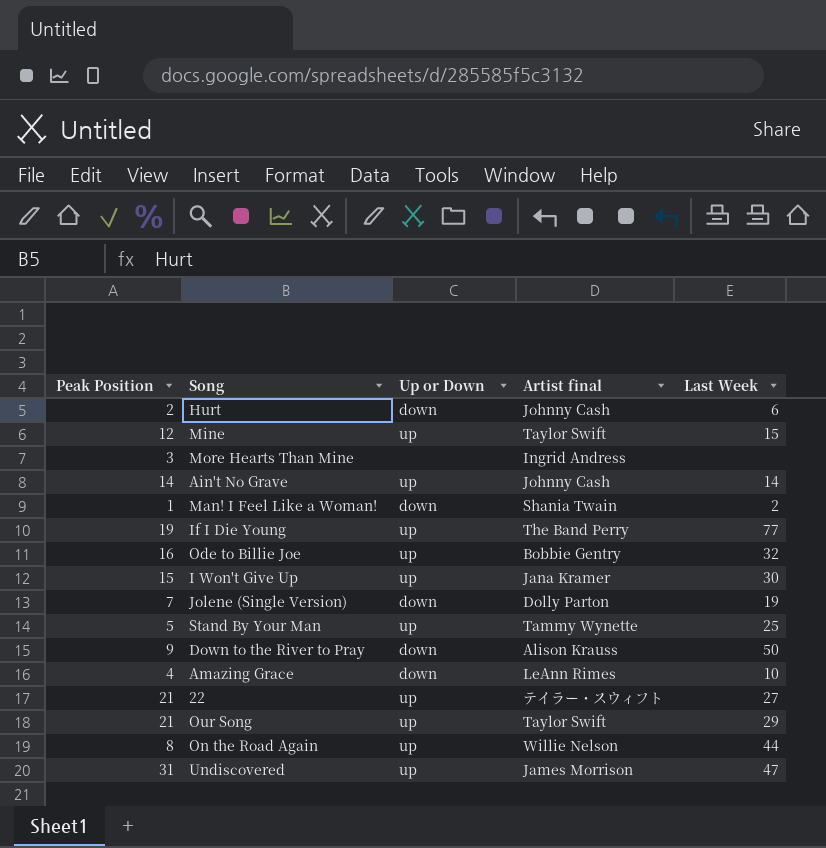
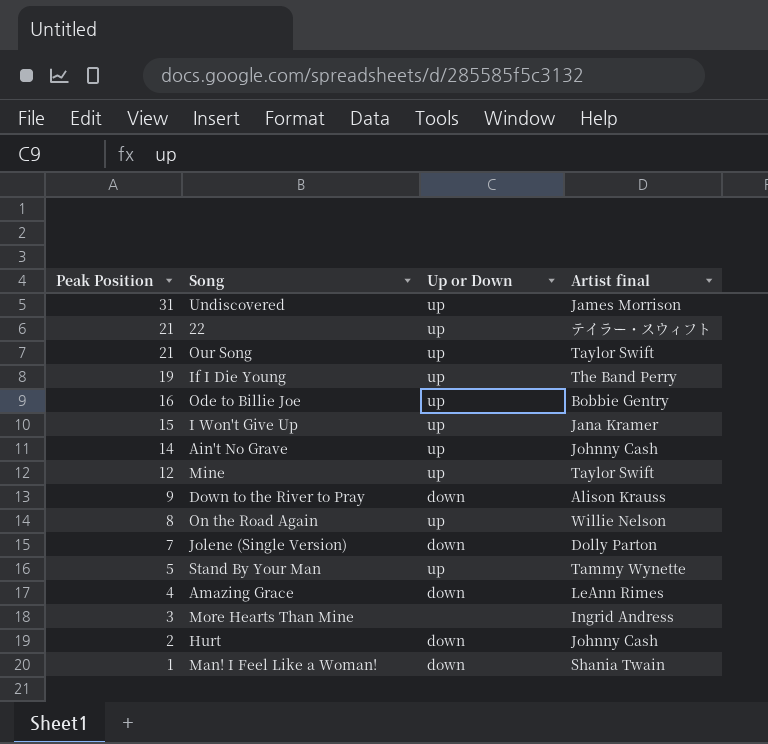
row order: none -> Peak Position descending
column Last Week | position: 5 -> none

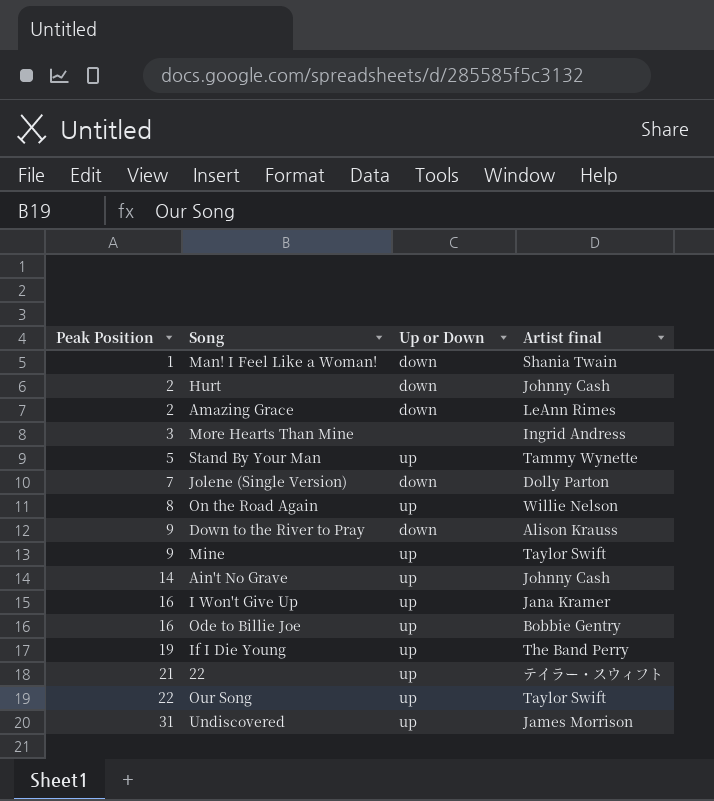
row order: Peak Position descending -> Peak Position ascending
Amazing Grace | Peak Position: 4 -> 2
Mine | Peak Position: 12 -> 9
I Won't Give Up | Peak Position: 15 -> 16
Our Song | Peak Position: 21 -> 22

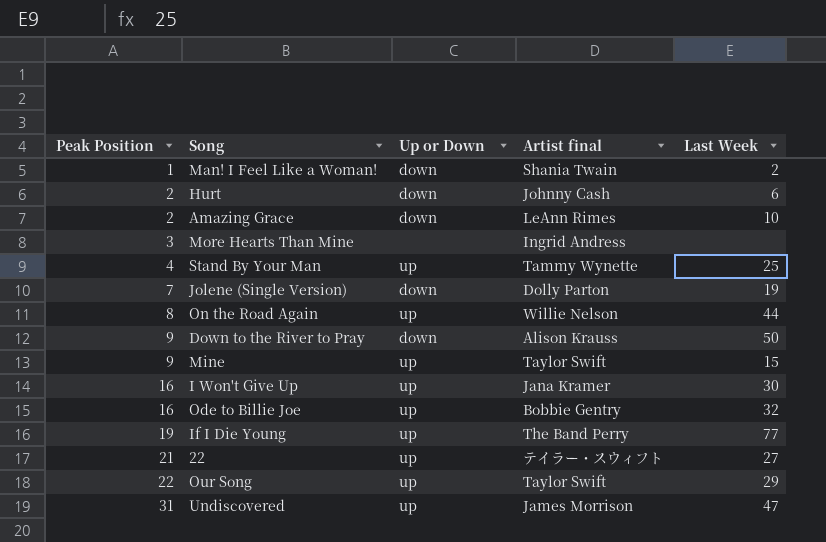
column Last Week | position: none -> 5
row Ain't No Grave: 14 | up | Johnny Cash -> none
Stand By Your Man | Peak Position: 5 -> 4

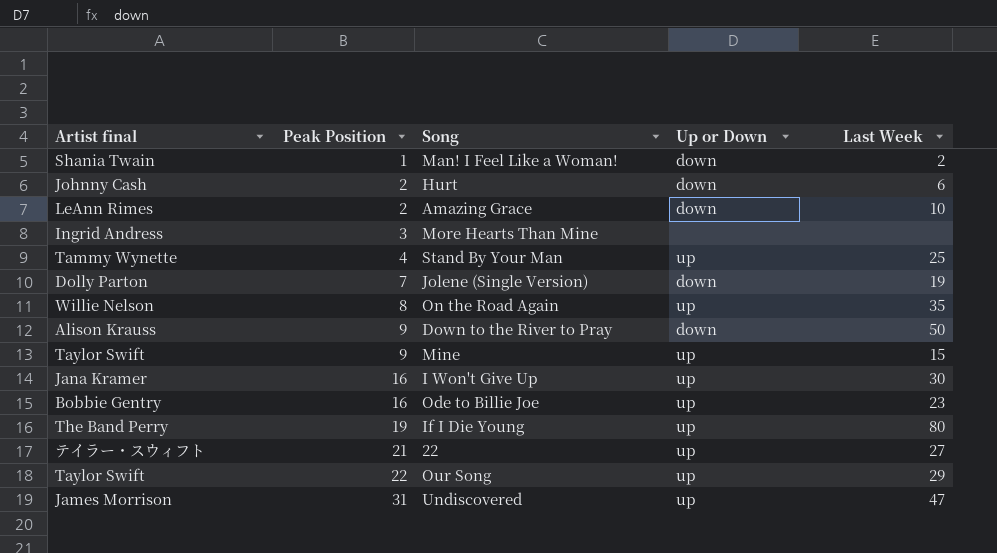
column Artist final | position: 4 -> 1
On the Road Again | Last Week: 44 -> 35
Ode to Billie Joe | Last Week: 32 -> 23
If I Die Young | Last Week: 77 -> 80

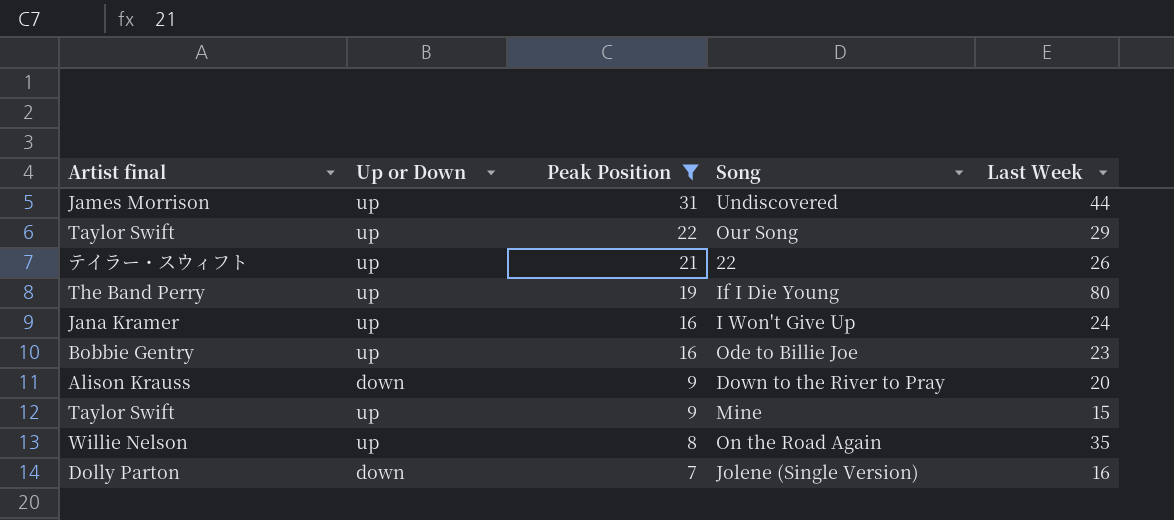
filter: none -> Peak Position >= 7
row order: Peak Position ascending -> Peak Position descending
column Up or Down | position: 4 -> 2
Undiscovered | Last Week: 47 -> 44
22 | Last Week: 27 -> 26
I Won't Give Up | Last Week: 30 -> 24
Down to the River to Pray | Last Week: 50 -> 20
Jolene (Single Version) | Last Week: 19 -> 16

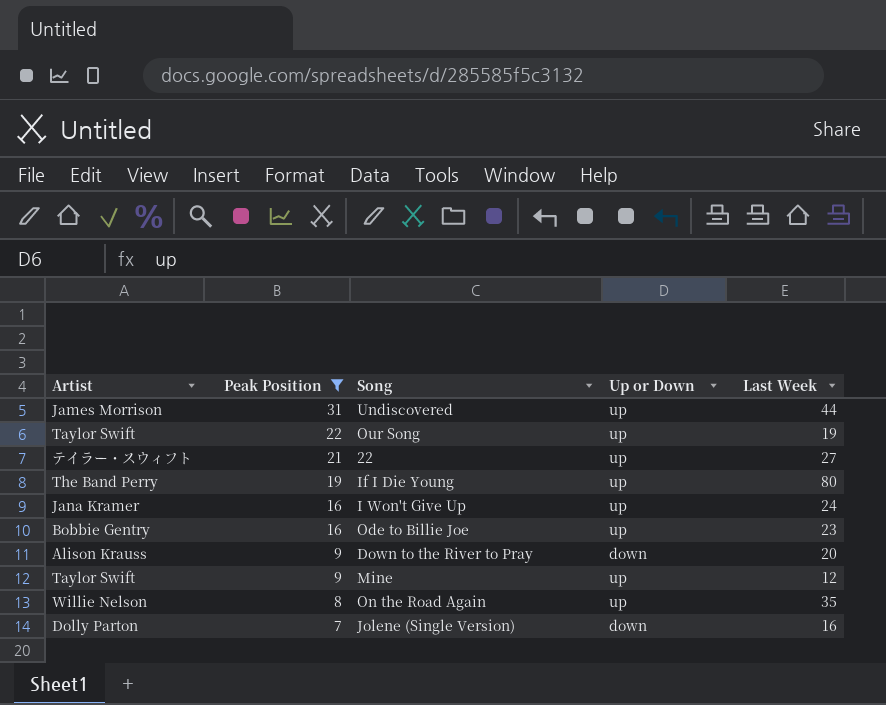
column name: Artist final -> Artist
column Up or Down | position: 2 -> 4
Our Song | Last Week: 29 -> 19
22 | Last Week: 26 -> 27
Mine | Last Week: 15 -> 12

